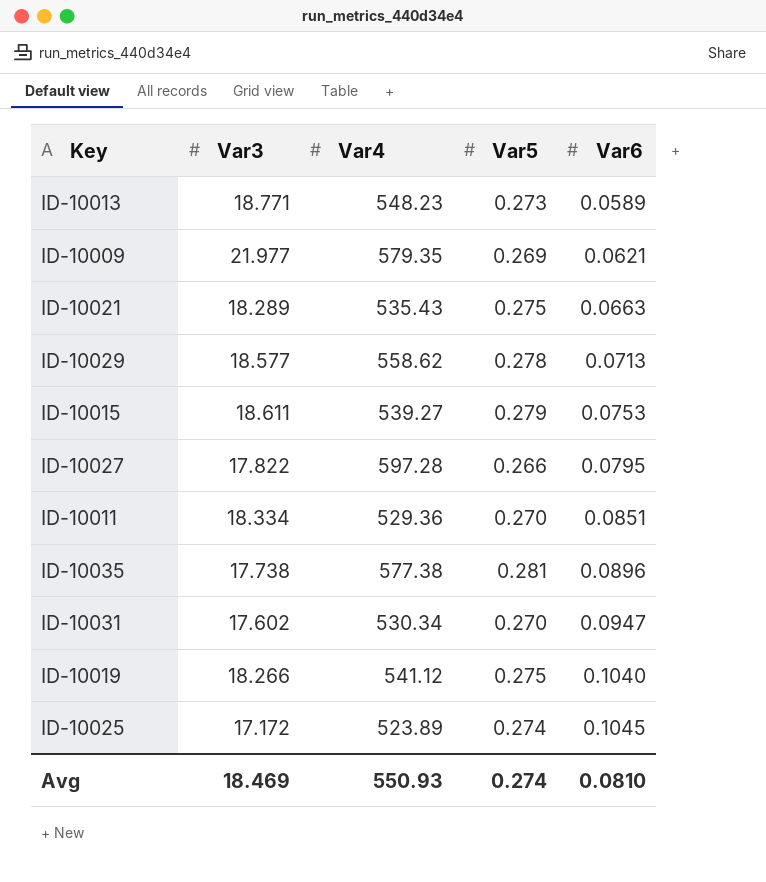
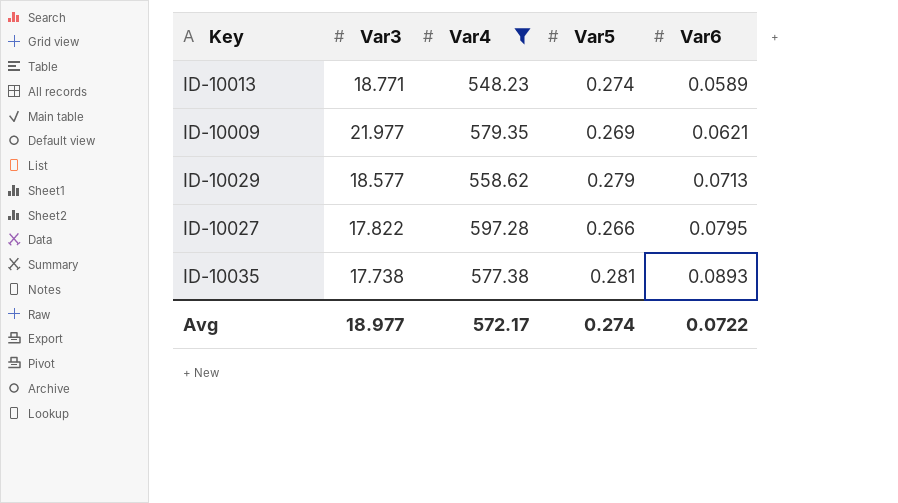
filter: none -> Var4 >= 548.23
ID-10013 | Var5: 0.273 -> 0.274
ID-10029 | Var5: 0.278 -> 0.279
ID-10035 | Var6: 0.0896 -> 0.0893
Avg | Var3: 18.469 -> 18.977
Avg | Var4: 550.93 -> 572.17
Avg | Var6: 0.0810 -> 0.0722

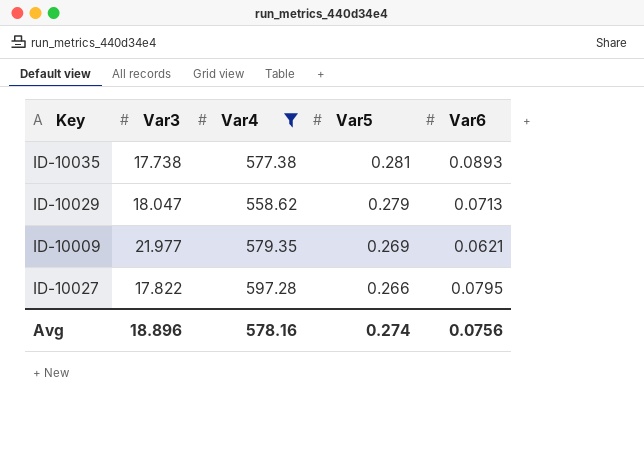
row order: Var6 ascending -> Var5 descending
row ID-10013: 18.771 | 548.23 | 0.274 | 0.0589 -> none
ID-10029 | Var3: 18.577 -> 18.047
Avg | Var3: 18.977 -> 18.896
Avg | Var4: 572.17 -> 578.16
Avg | Var6: 0.0722 -> 0.0756

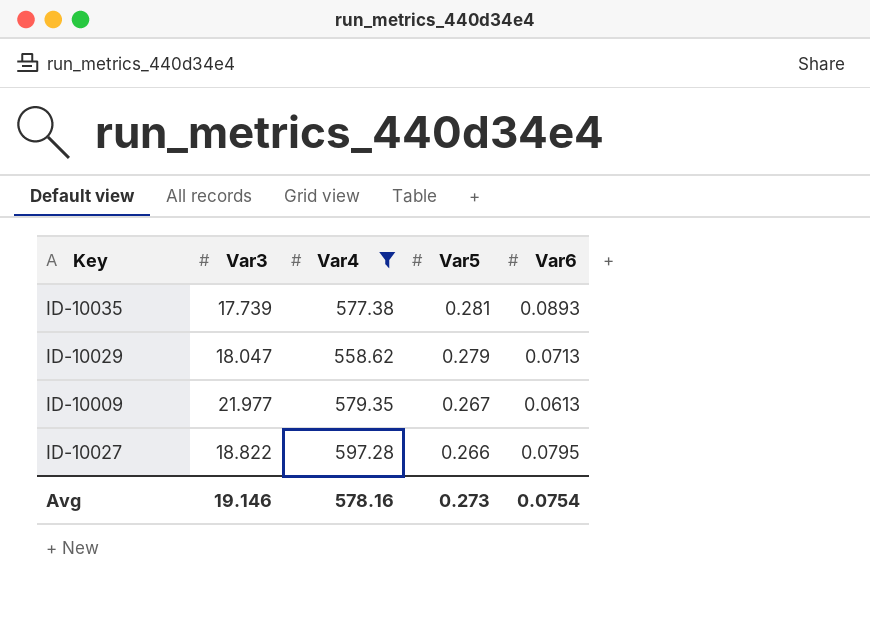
ID-10035 | Var3: 17.738 -> 17.739
ID-10009 | Var5: 0.269 -> 0.267
ID-10009 | Var6: 0.0621 -> 0.0613
ID-10027 | Var3: 17.822 -> 18.822
Avg | Var3: 18.896 -> 19.146
Avg | Var5: 0.274 -> 0.273
Avg | Var6: 0.0756 -> 0.0754

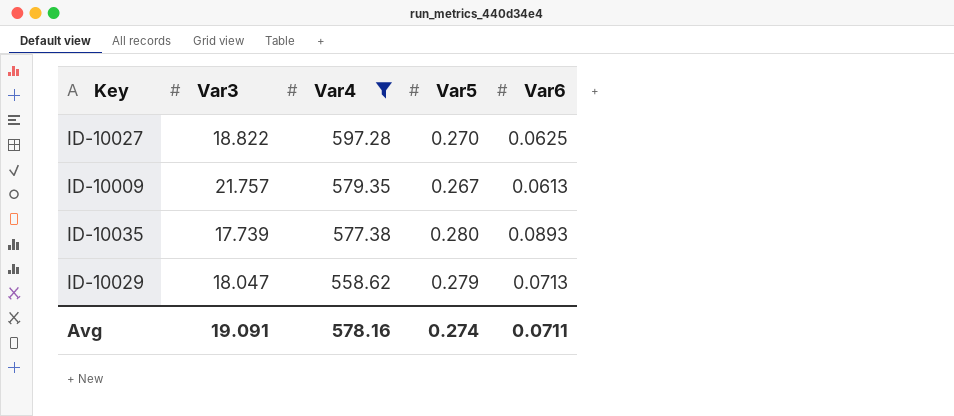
row order: Var5 descending -> Var4 descending
ID-10027 | Var5: 0.266 -> 0.270
ID-10027 | Var6: 0.0795 -> 0.0625
ID-10009 | Var3: 21.977 -> 21.757
ID-10035 | Var5: 0.281 -> 0.280
Avg | Var3: 19.146 -> 19.091
Avg | Var5: 0.273 -> 0.274
Avg | Var6: 0.0754 -> 0.0711

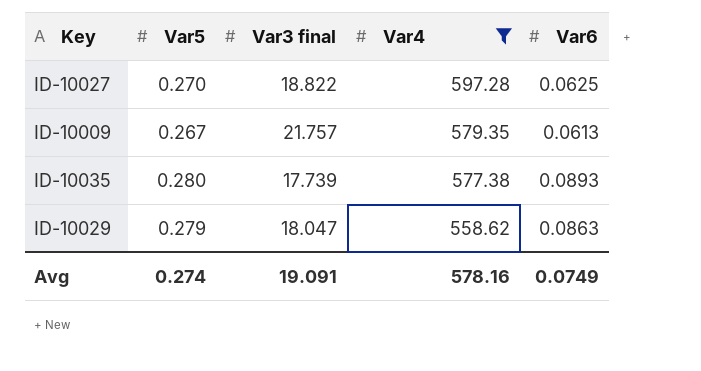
column Var5 | position: 4 -> 2
column name: Var3 -> Var3 final
ID-10029 | Var6: 0.0713 -> 0.0863
Avg | Var6: 0.0711 -> 0.0749

